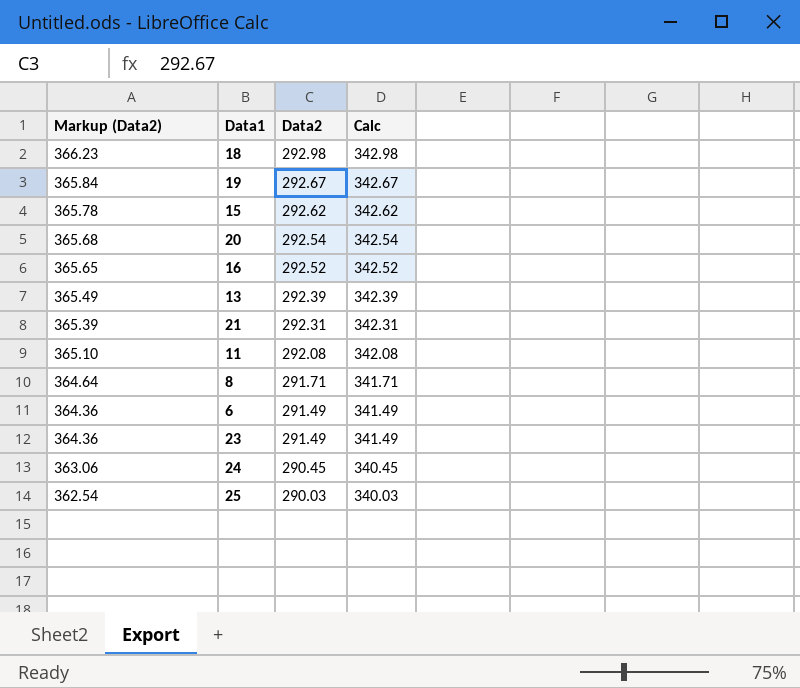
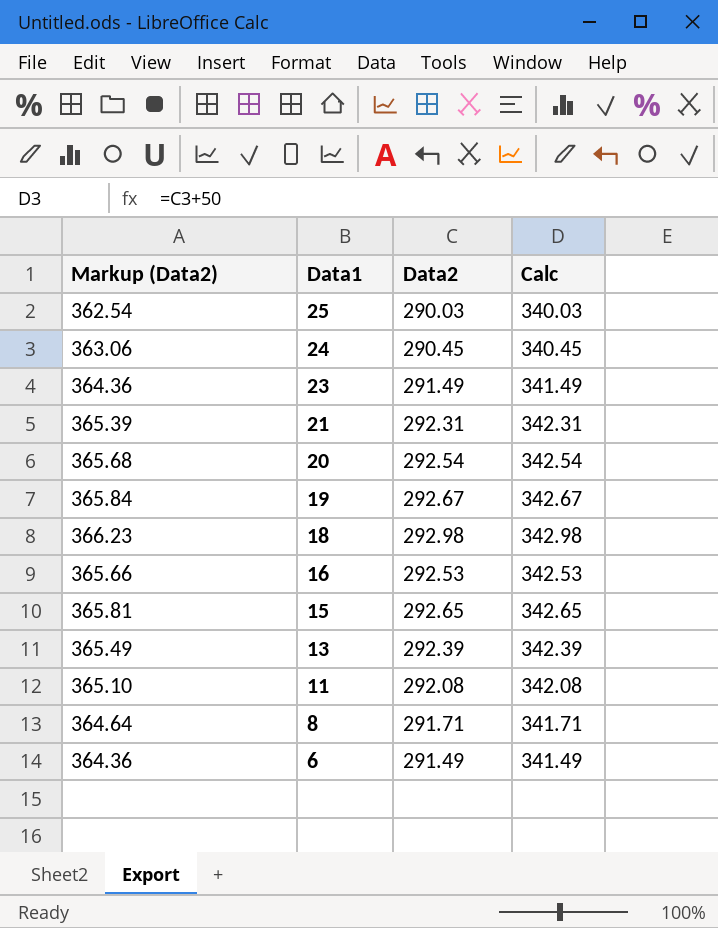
row order: Markup (Data2) descending -> Data1 descending
16 | Markup (Data2): 365.65 -> 365.66
16 | Data2: 292.52 -> 292.53
16 | Calc: 342.52 -> 342.53
15 | Markup (Data2): 365.78 -> 365.81
15 | Data2: 292.62 -> 292.65
15 | Calc: 342.62 -> 342.65

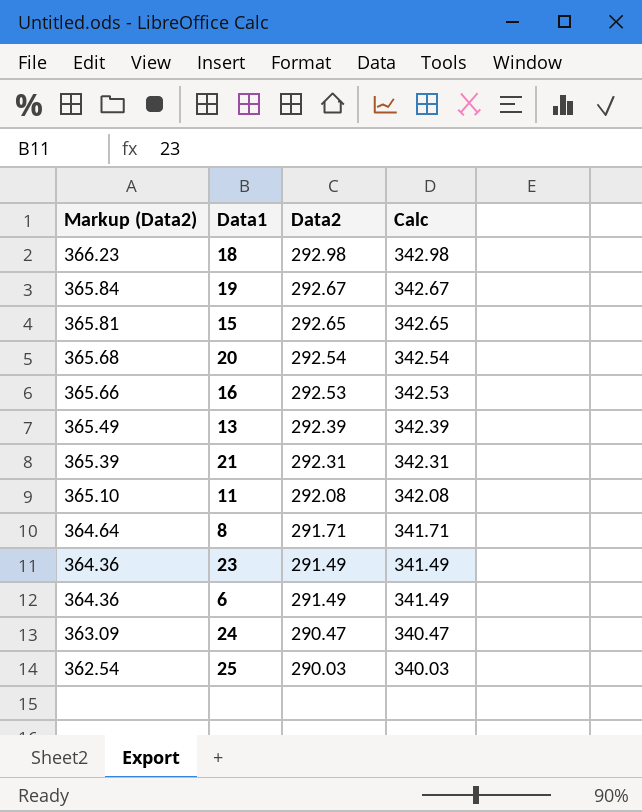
row order: Data1 descending -> Markup (Data2) descending
24 | Markup (Data2): 363.06 -> 363.09
24 | Data2: 290.45 -> 290.47
24 | Calc: 340.45 -> 340.47

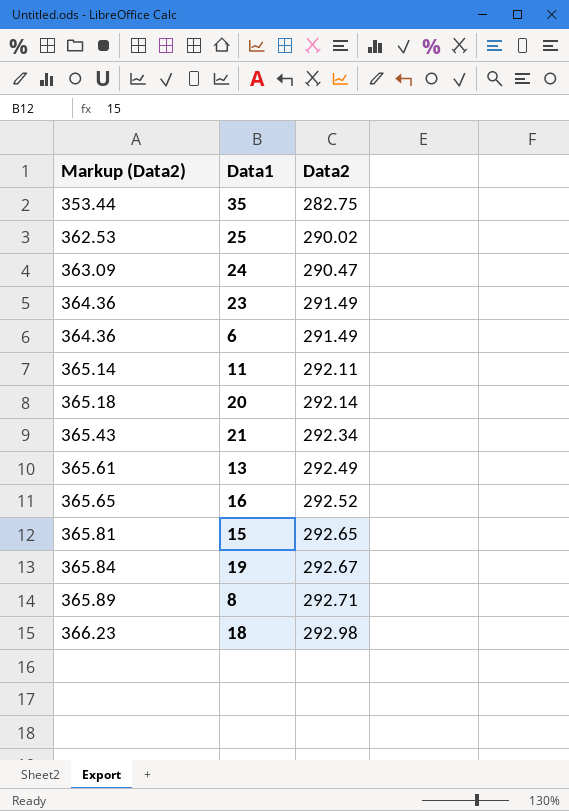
row order: Markup (Data2) descending -> Markup (Data2) ascending
column Calc | formula: [Data2] + 50 -> none
row 35: none -> 353.44 | 282.75
25 | Markup (Data2): 362.54 -> 362.53
25 | Data2: 290.03 -> 290.02
11 | Markup (Data2): 365.10 -> 365.14
11 | Data2: 292.08 -> 292.11
20 | Markup (Data2): 365.68 -> 365.18
20 | Data2: 292.54 -> 292.14
21 | Markup (Data2): 365.39 -> 365.43
21 | Data2: 292.31 -> 292.34
13 | Markup (Data2): 365.49 -> 365.61
13 | Data2: 292.39 -> 292.49
16 | Markup (Data2): 365.66 -> 365.65
16 | Data2: 292.53 -> 292.52
8 | Markup (Data2): 364.64 -> 365.89
8 | Data2: 291.71 -> 292.71

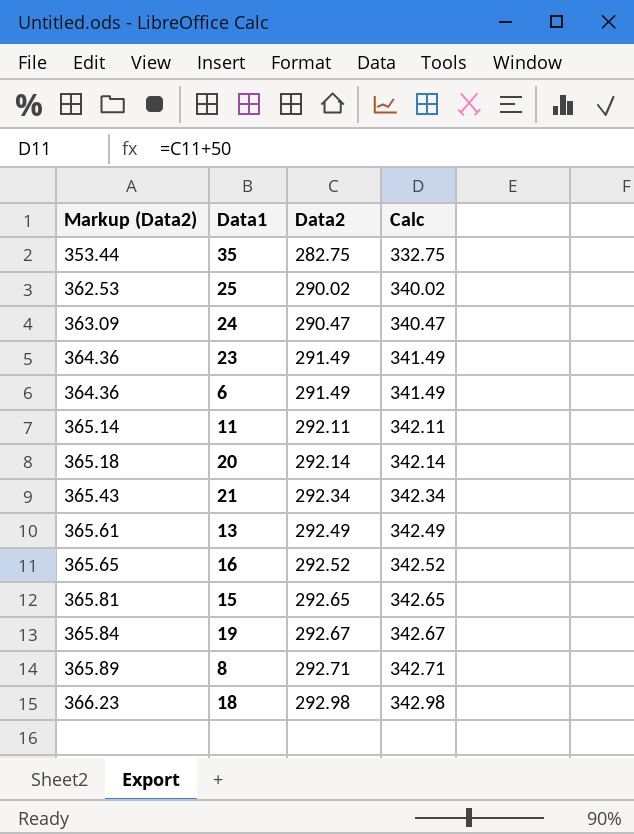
column Calc | formula: none -> [Data2] + 50

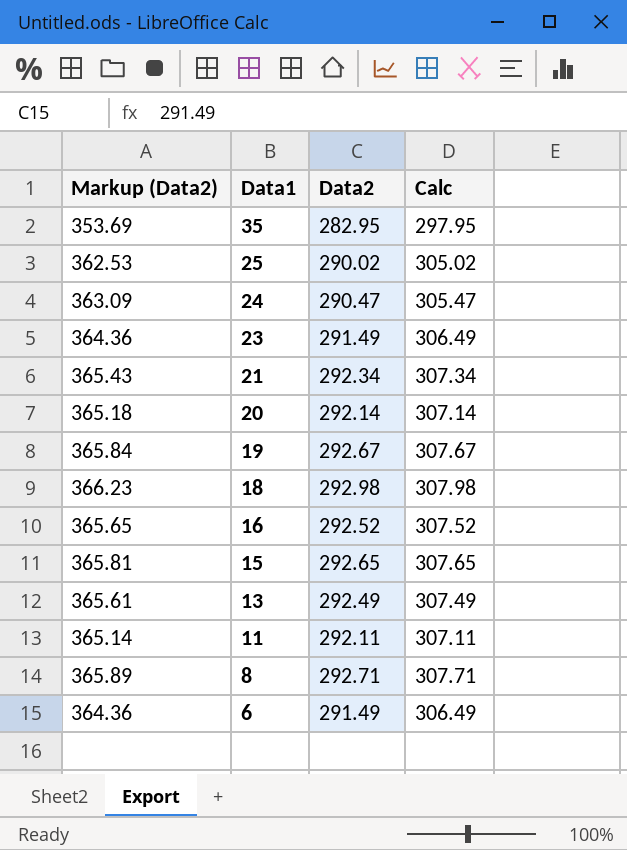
row order: Markup (Data2) ascending -> Data1 descending
column Calc | formula: [Data2] + 50 -> [Data2] + 15
35 | Markup (Data2): 353.44 -> 353.69
35 | Data2: 282.75 -> 282.95

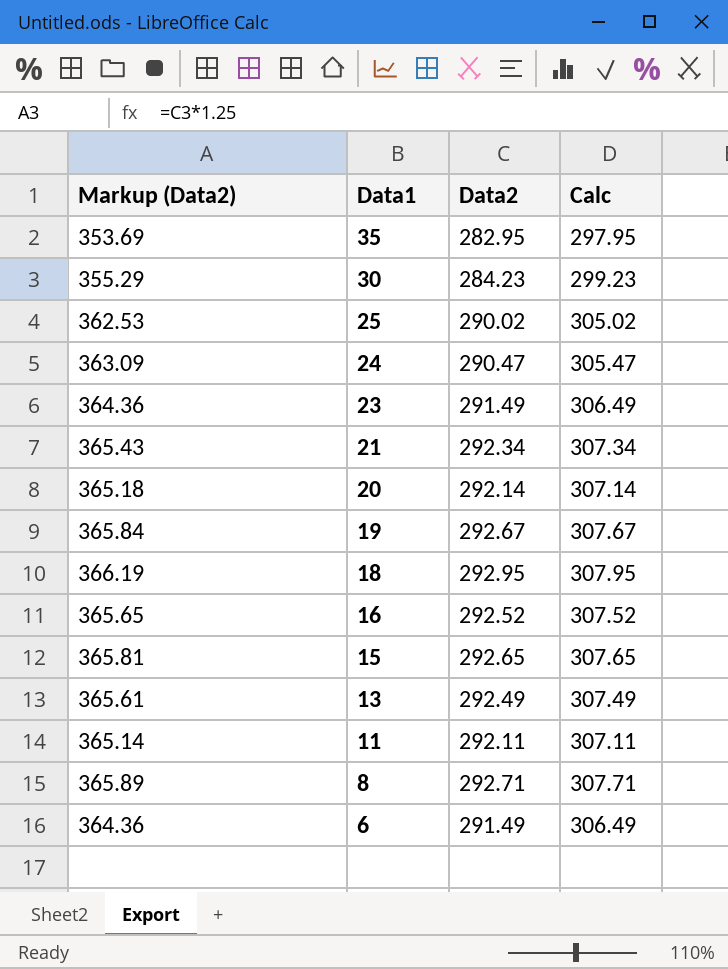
row 30: none -> 355.29 | 284.23 | 299.23
18 | Markup (Data2): 366.23 -> 366.19
18 | Data2: 292.98 -> 292.95
18 | Calc: 307.98 -> 307.95

